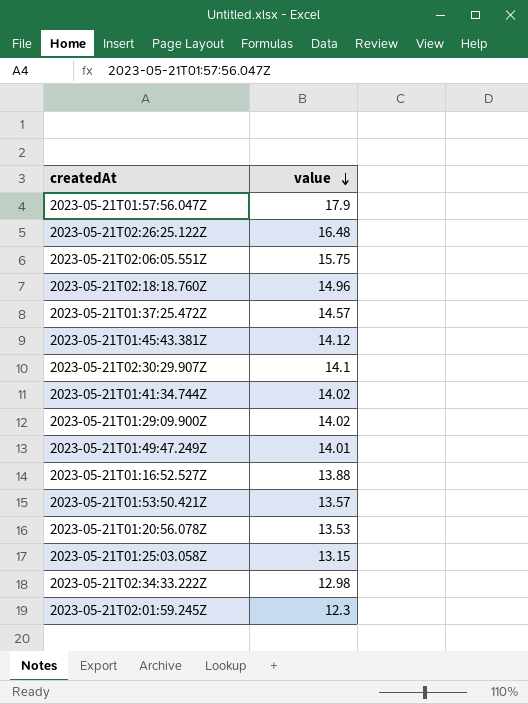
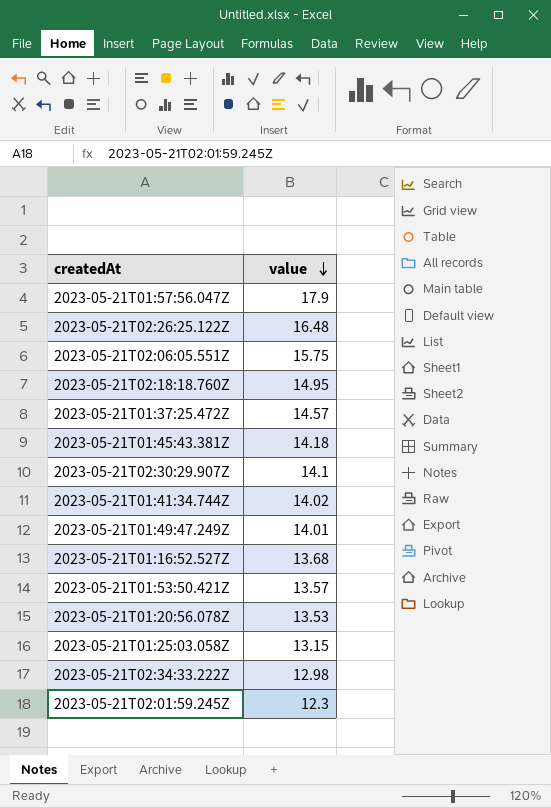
row 2023-05-21T01:29:09.900Z: 14.02 -> none
2023-05-21T02:18:18.760Z | value: 14.96 -> 14.95
2023-05-21T01:45:43.381Z | value: 14.12 -> 14.18
2023-05-21T01:16:52.527Z | value: 13.88 -> 13.68

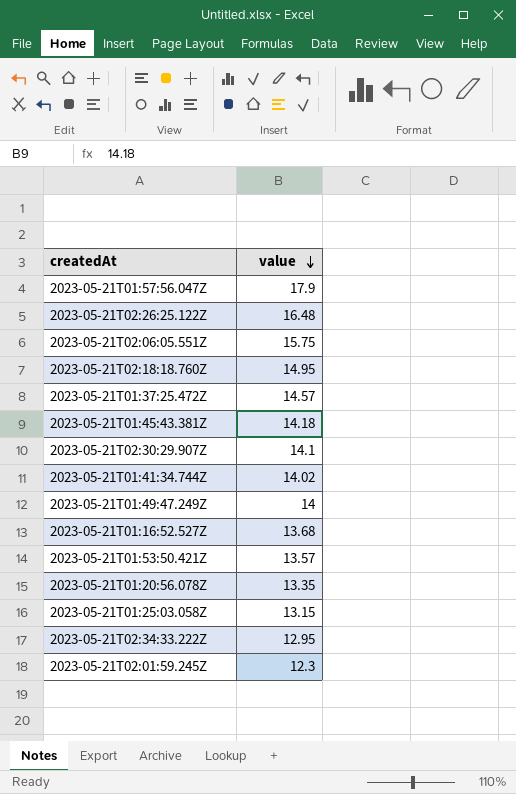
2023-05-21T01:49:47.249Z | value: 14.01 -> 14
2023-05-21T01:20:56.078Z | value: 13.53 -> 13.35
2023-05-21T02:34:33.222Z | value: 12.98 -> 12.95

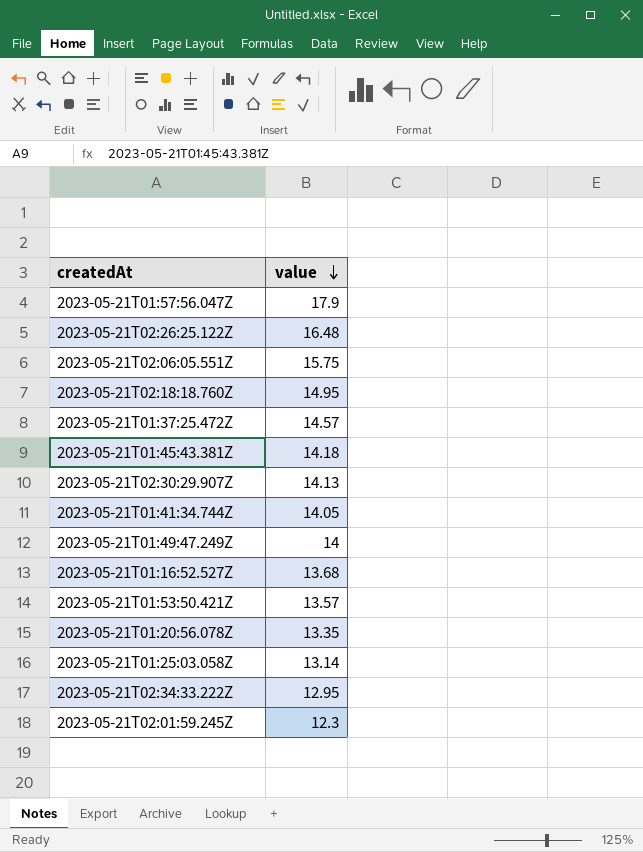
2023-05-21T02:30:29.907Z | value: 14.1 -> 14.13
2023-05-21T01:41:34.744Z | value: 14.02 -> 14.05
2023-05-21T01:25:03.058Z | value: 13.15 -> 13.14

